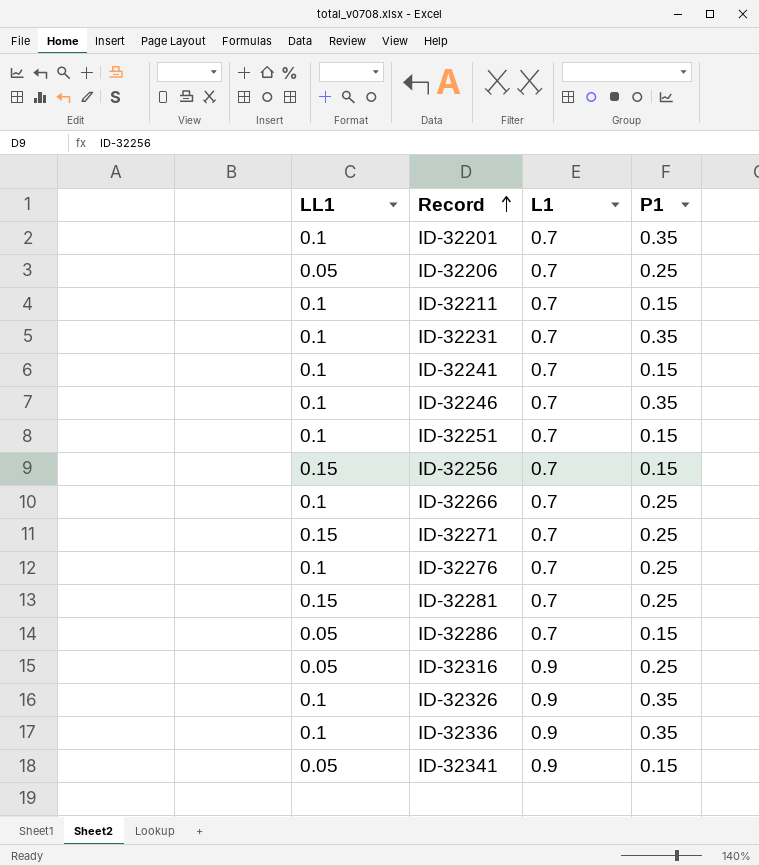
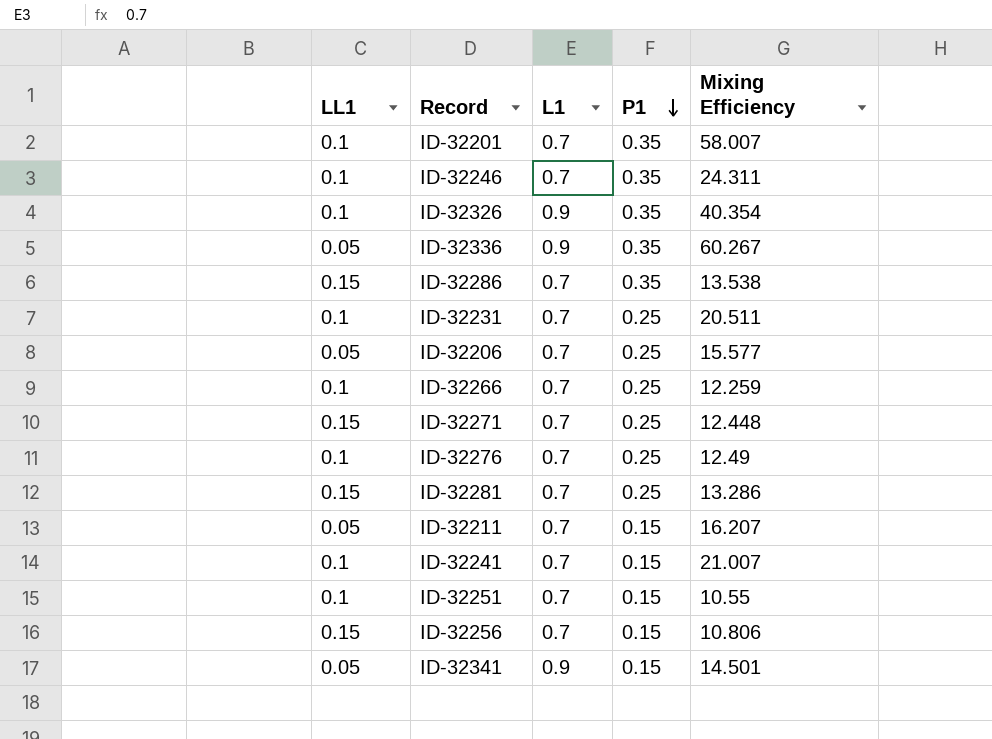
row order: Record ascending -> P1 descending
column Mixing Efficiency | position: none -> 5
row ID-32316: 0.05 | 0.9 | 0.25 -> none
ID-32336 | LL1: 0.1 -> 0.05
ID-32286 | LL1: 0.05 -> 0.15
ID-32286 | P1: 0.15 -> 0.35
ID-32231 | P1: 0.35 -> 0.25
ID-32211 | LL1: 0.1 -> 0.05

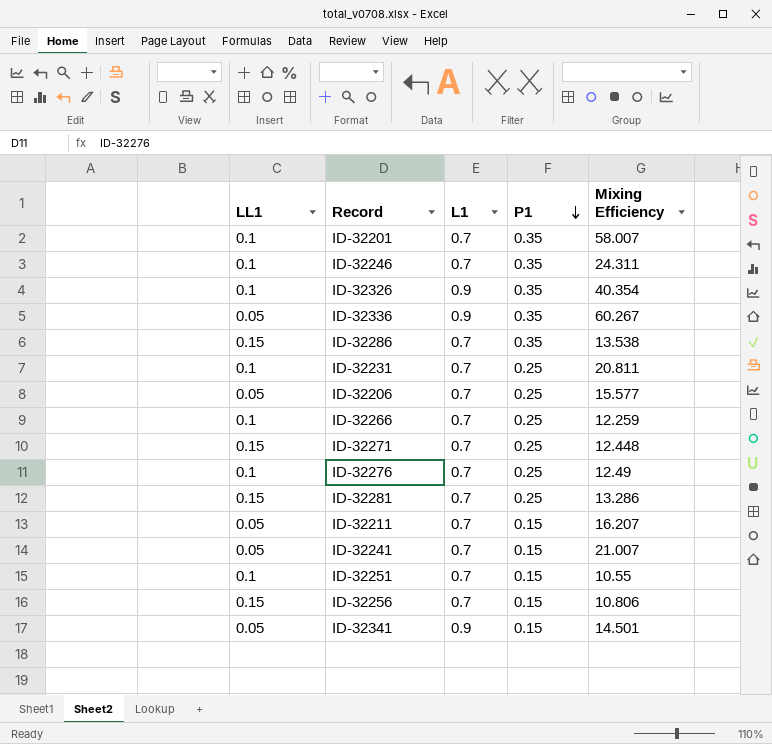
ID-32231 | Mixing Efficiency: 20.511 -> 20.811
ID-32241 | LL1: 0.1 -> 0.05

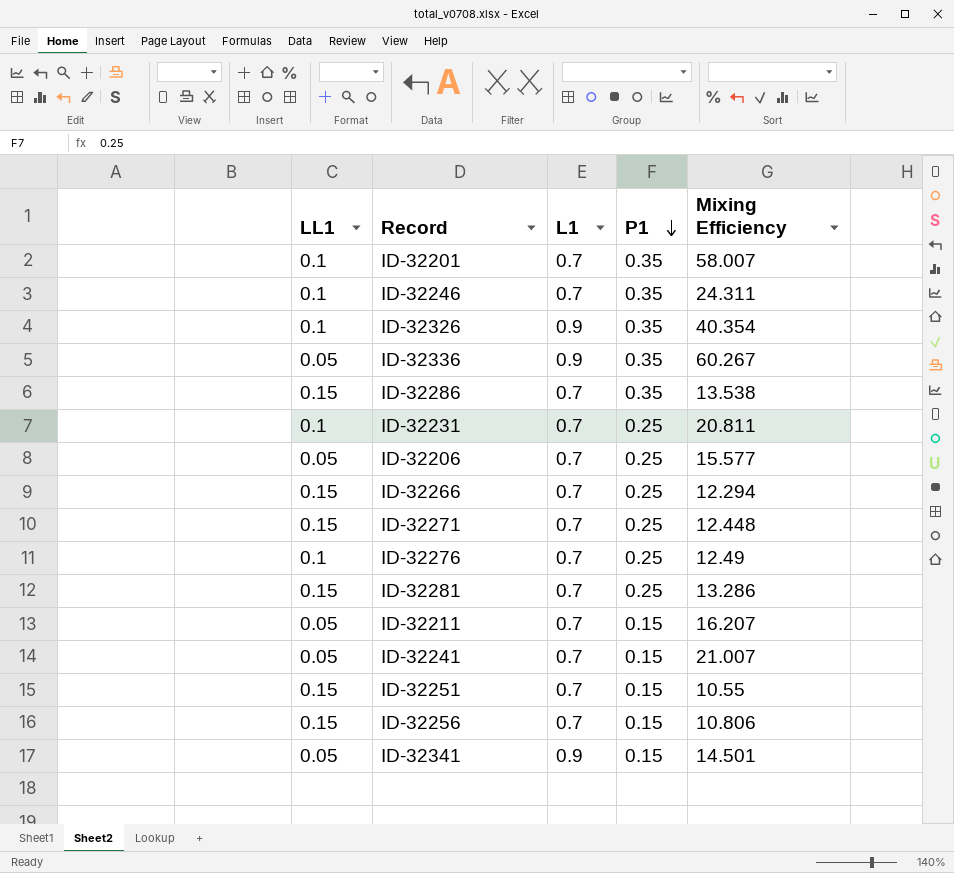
ID-32266 | LL1: 0.1 -> 0.15
ID-32266 | Mixing Efficiency: 12.259 -> 12.294
ID-32251 | LL1: 0.1 -> 0.15

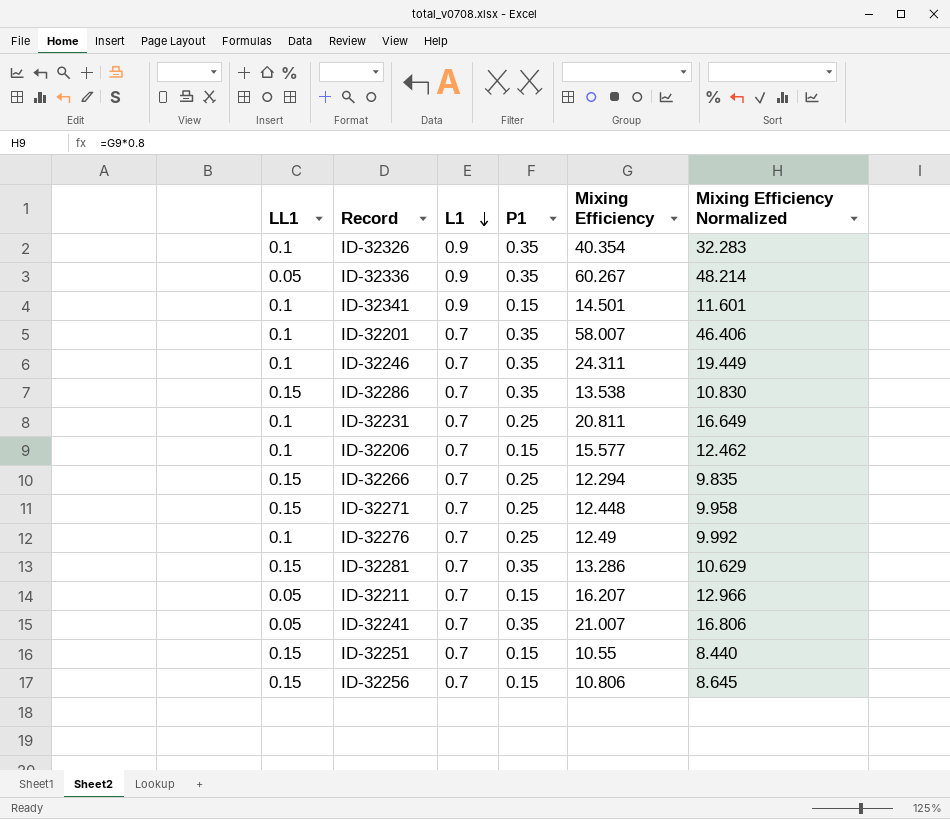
row order: P1 descending -> L1 descending
column Mixing Efficiency Normalized | formula: none -> [Mixing Efficiency] * 0.8
ID-32341 | LL1: 0.05 -> 0.1
ID-32206 | LL1: 0.05 -> 0.1
ID-32206 | P1: 0.25 -> 0.15
ID-32281 | P1: 0.25 -> 0.35
ID-32241 | P1: 0.15 -> 0.35

